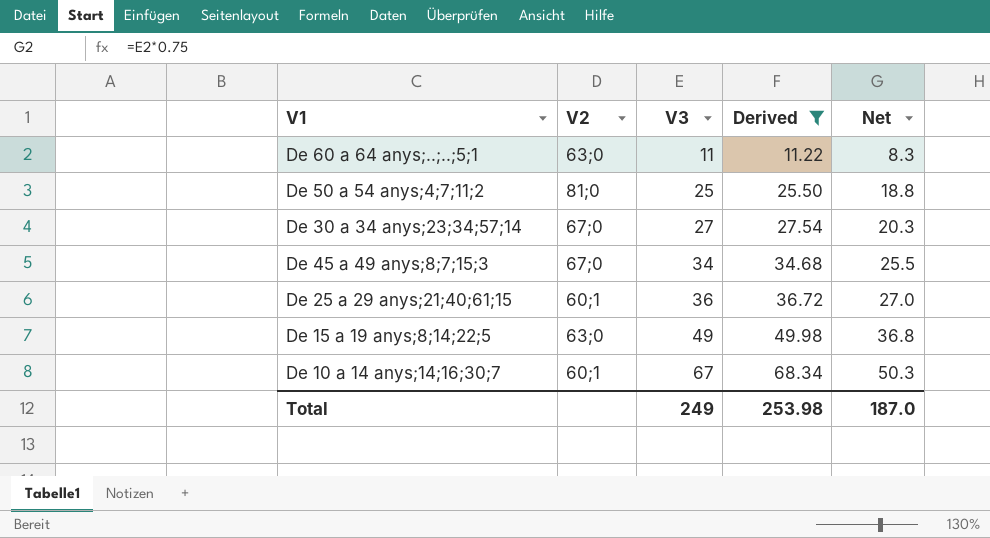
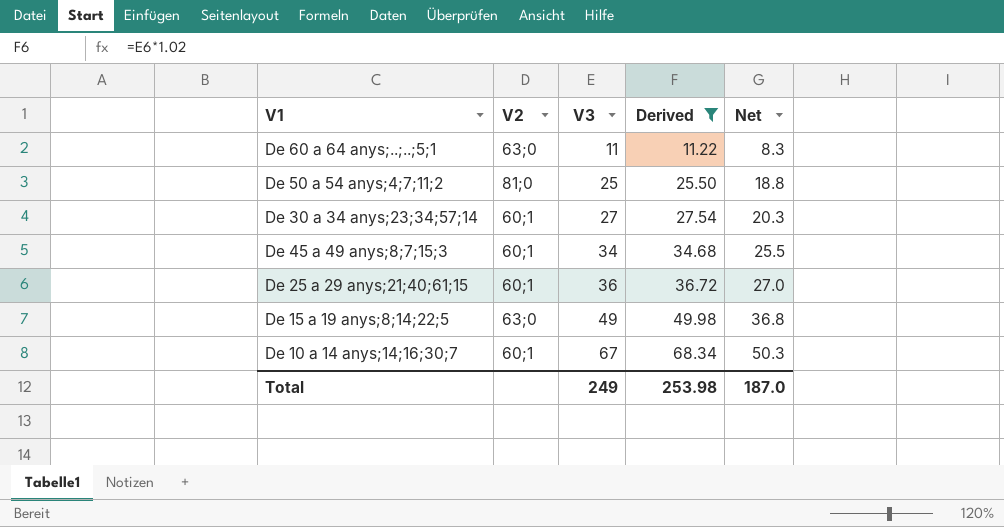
De 30 a 34 anys;23;34;57;14 | V2: 67;0 -> 60;1
De 45 a 49 anys;8;7;15;3 | V2: 67;0 -> 60;1

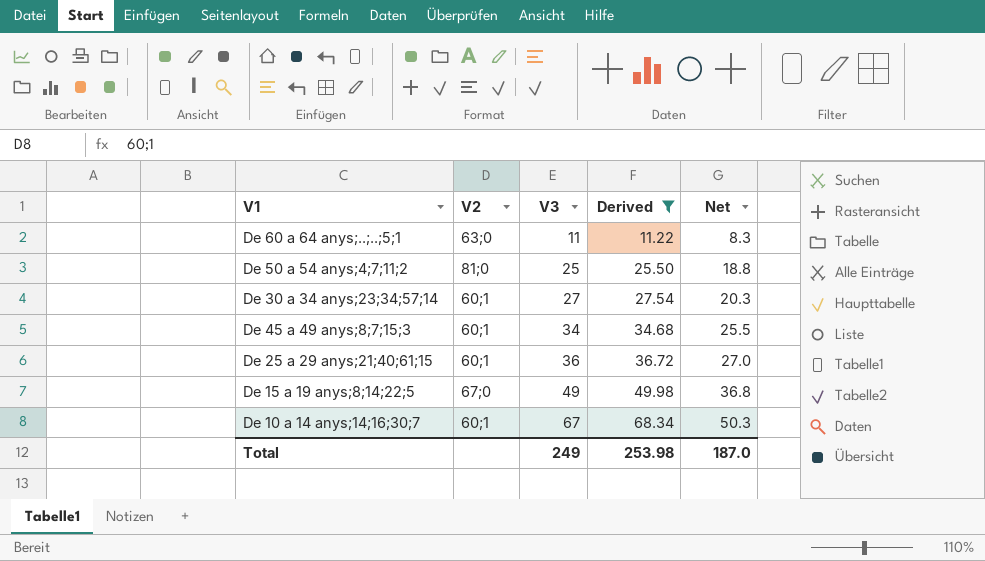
De 15 a 19 anys;8;14;22;5 | V2: 63;0 -> 67;0

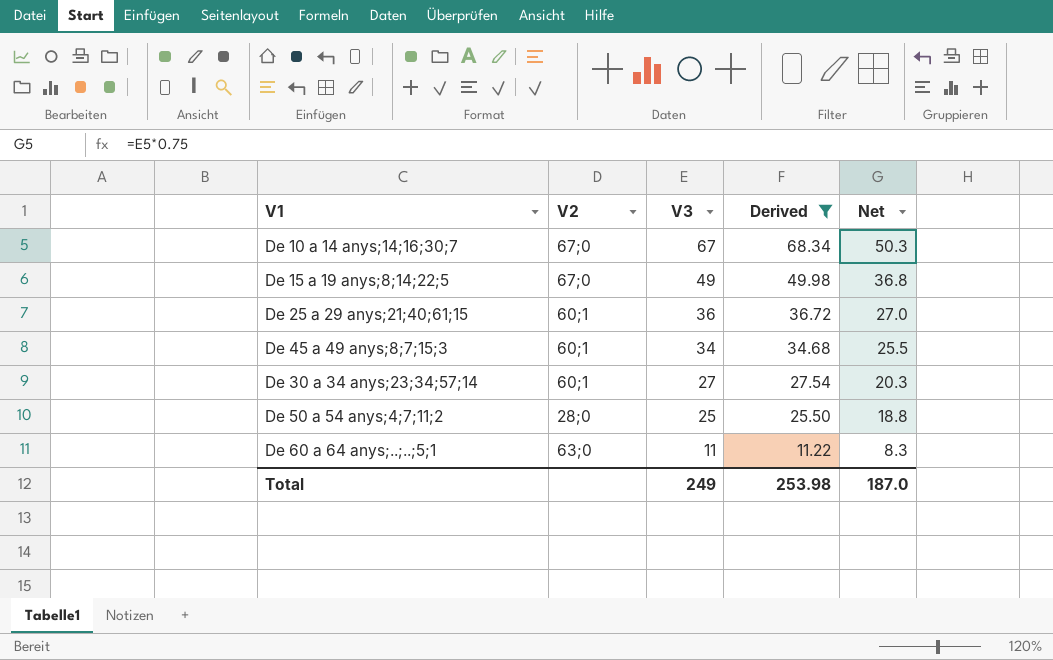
row order: V3 ascending -> V3 descending
De 10 a 14 anys;14;16;30;7 | V2: 60;1 -> 67;0
De 50 a 54 anys;4;7;11;2 | V2: 81;0 -> 28;0

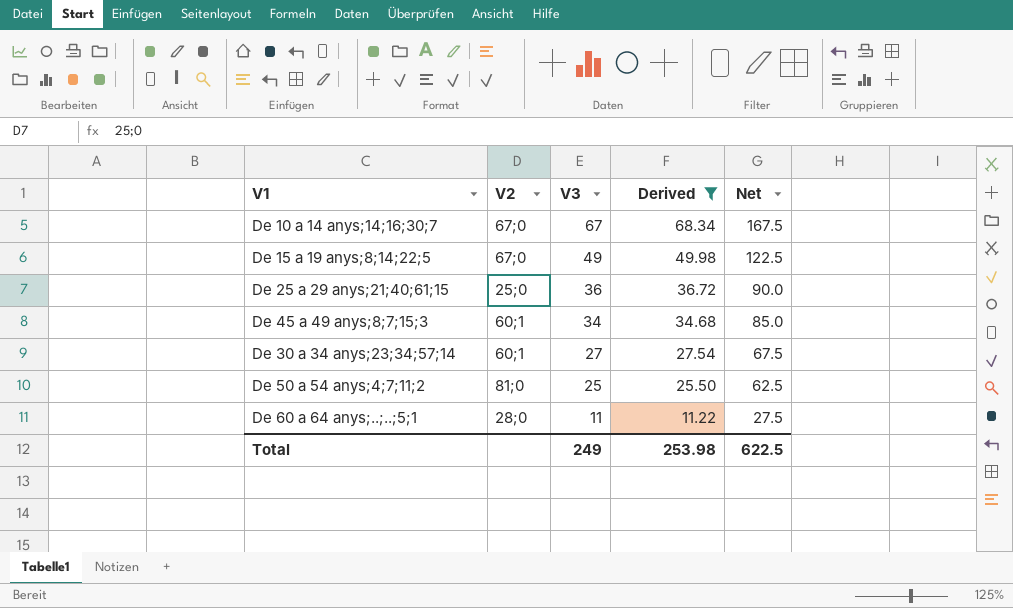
column Net | formula: [V3] * 0.75 -> [V3] * 2.5
De 25 a 29 anys;21;40;61;15 | V2: 60;1 -> 25;0
De 50 a 54 anys;4;7;11;2 | V2: 28;0 -> 81;0
De 60 a 64 anys;..;..;5;1 | V2: 63;0 -> 28;0
Total | Net: 187.0 -> 622.5

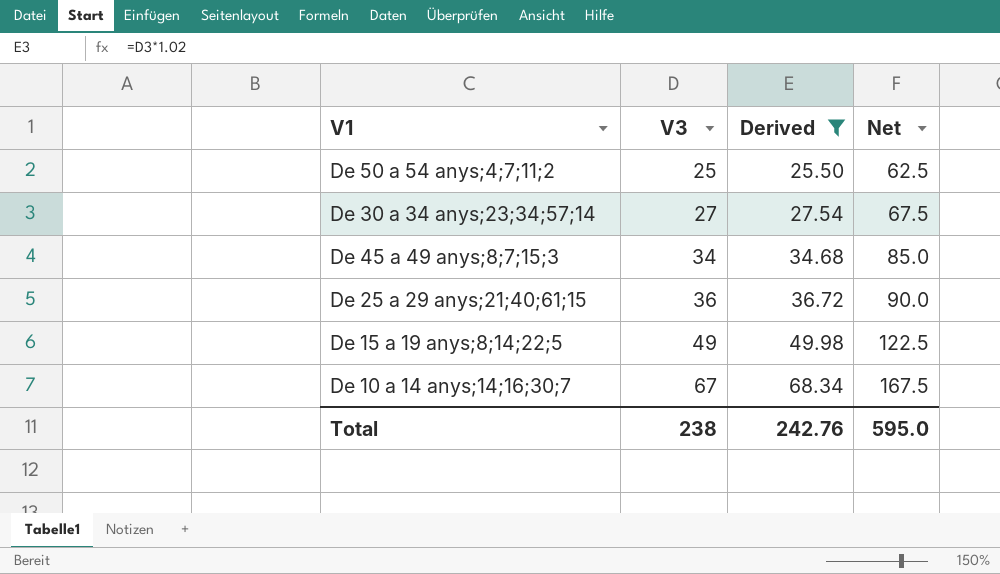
row order: V3 descending -> V3 ascending
column V2 | position: 2 -> none
row De 60 a 64 anys;..;..;5;1: 28;0 | 11 | 11.22 | 27.5 -> none
Total | V3: 249 -> 238
Total | Derived: 253.98 -> 242.76
Total | Net: 622.5 -> 595.0

